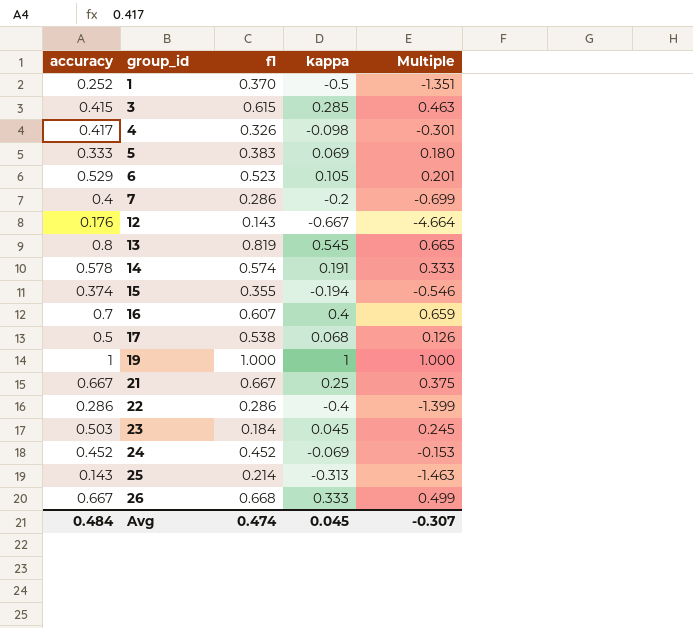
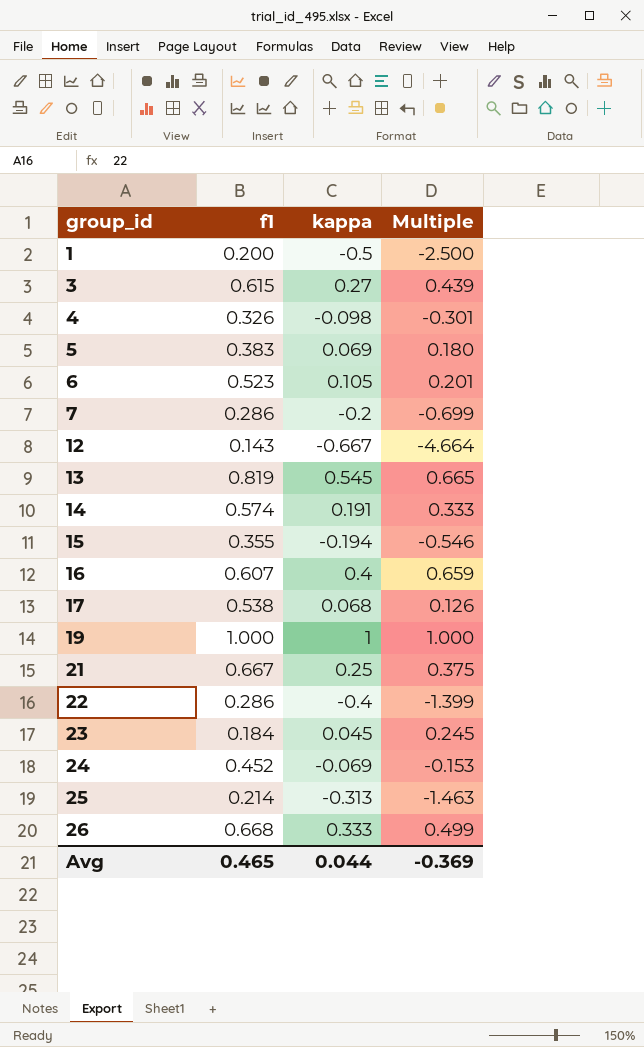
column accuracy | position: 1 -> none
1 | f1: 0.370 -> 0.200
1 | Multiple: -1.351 -> -2.500
3 | kappa: 0.285 -> 0.27
3 | Multiple: 0.463 -> 0.439
Avg | f1: 0.474 -> 0.465
Avg | kappa: 0.045 -> 0.044
Avg | Multiple: -0.307 -> -0.369

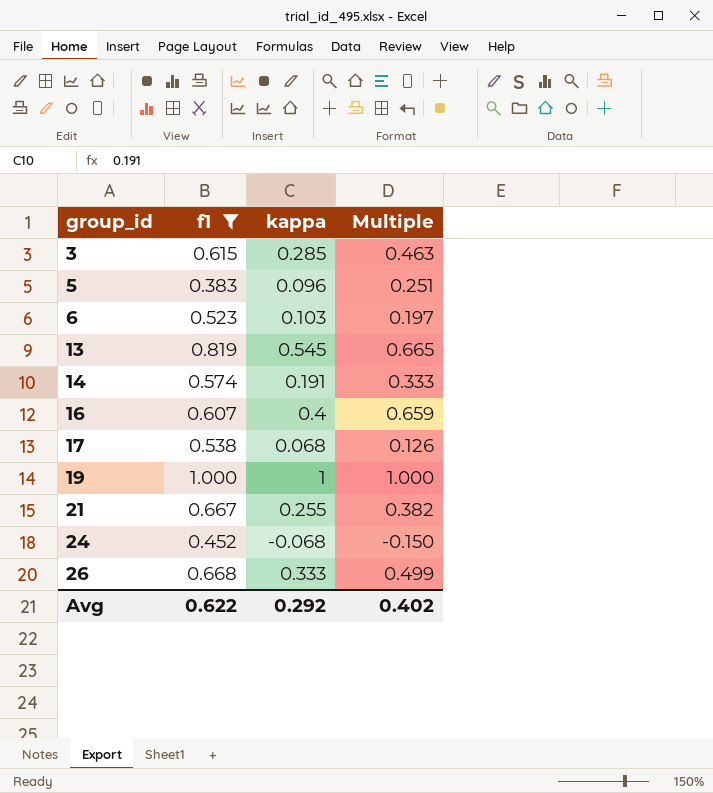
filter: none -> f1 >= 0.383
3 | kappa: 0.27 -> 0.285
3 | Multiple: 0.439 -> 0.463
5 | kappa: 0.069 -> 0.096
5 | Multiple: 0.180 -> 0.251
6 | kappa: 0.105 -> 0.103
6 | Multiple: 0.201 -> 0.197
21 | kappa: 0.25 -> 0.255
21 | Multiple: 0.375 -> 0.382
24 | kappa: -0.069 -> -0.068
24 | Multiple: -0.153 -> -0.150
Avg | f1: 0.465 -> 0.622
Avg | kappa: 0.044 -> 0.292
Avg | Multiple: -0.369 -> 0.402

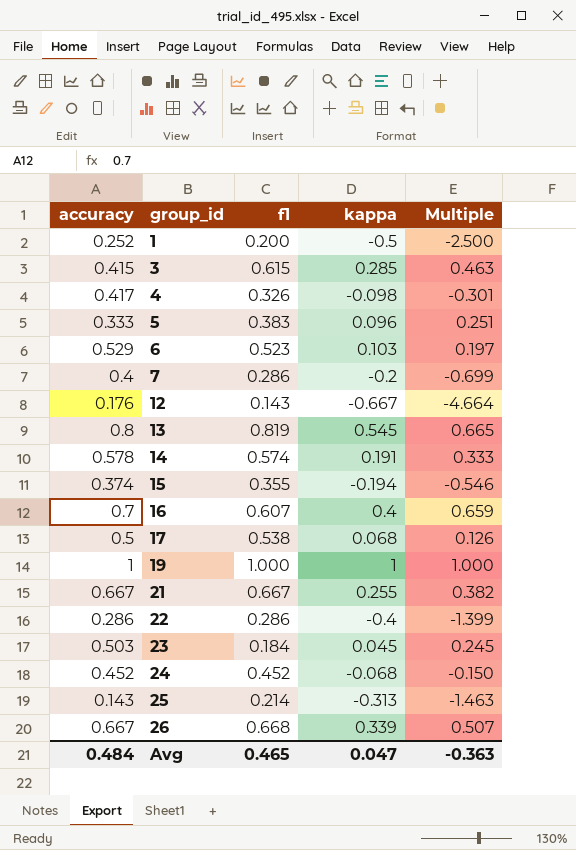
filter: f1 >= 0.383 -> none
column accuracy | position: none -> 1
26 | kappa: 0.333 -> 0.339
26 | Multiple: 0.499 -> 0.507
Avg | f1: 0.622 -> 0.465
Avg | kappa: 0.292 -> 0.047
Avg | Multiple: 0.402 -> -0.363

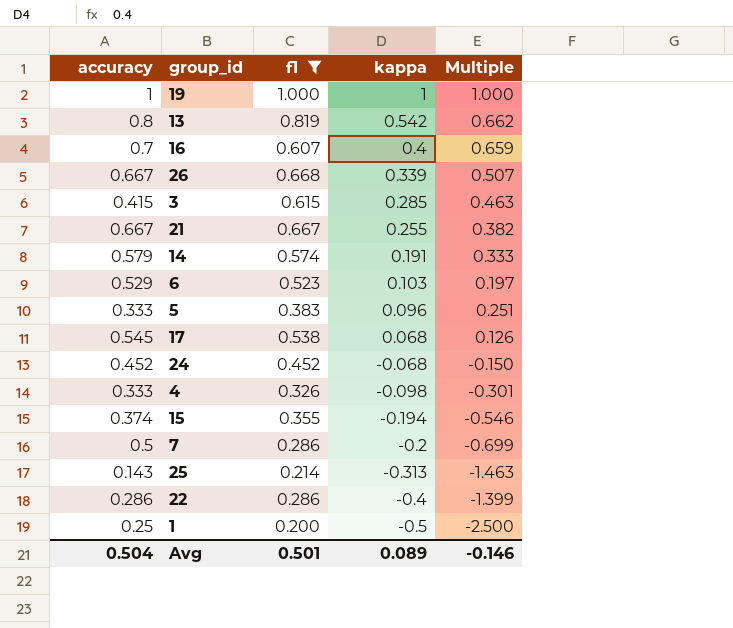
filter: none -> f1 >= 0.200
row order: group_id ascending -> kappa descending
13 | kappa: 0.545 -> 0.542
13 | Multiple: 0.665 -> 0.662
14 | accuracy: 0.578 -> 0.579
17 | accuracy: 0.5 -> 0.545
4 | accuracy: 0.417 -> 0.333
7 | accuracy: 0.4 -> 0.5
1 | accuracy: 0.252 -> 0.25
Avg | accuracy: 0.484 -> 0.504
Avg | f1: 0.465 -> 0.501
Avg | kappa: 0.047 -> 0.089
Avg | Multiple: -0.363 -> -0.146

